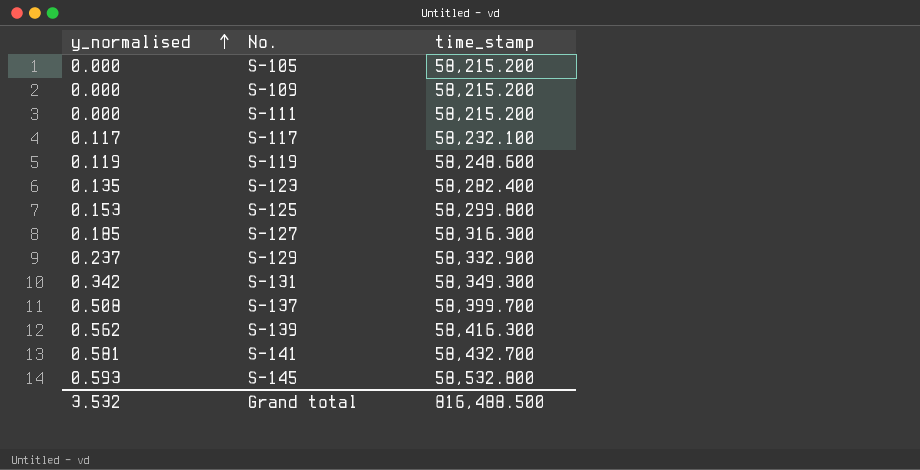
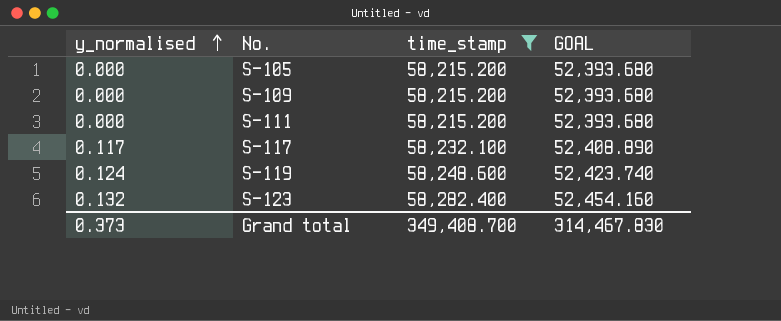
filter: none -> time_stamp <= 58,282.400
column GOAL | formula: none -> [time_stamp] * 0.9
S-119 | y_normalised: 0.119 -> 0.124
S-123 | y_normalised: 0.135 -> 0.132
Grand total | y_normalised: 3.532 -> 0.373
Grand total | time_stamp: 816,488.500 -> 349,408.700

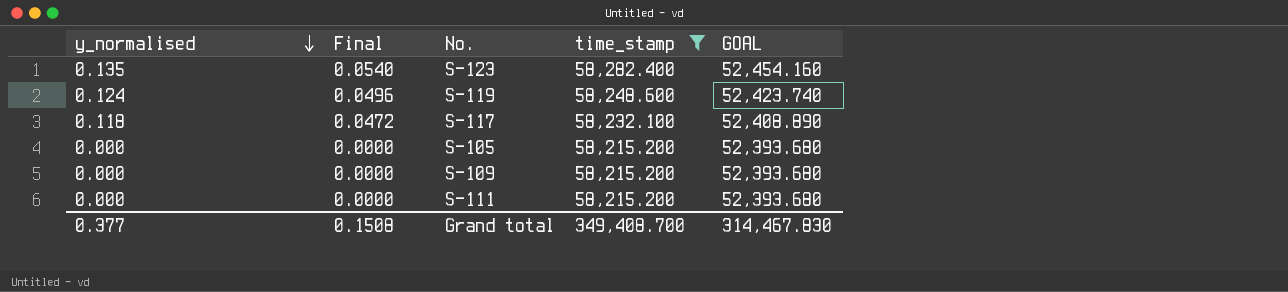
row order: y_normalised ascending -> y_normalised descending
column Final | formula: none -> [y_normalised] * 0.4
S-123 | y_normalised: 0.132 -> 0.135
S-117 | y_normalised: 0.117 -> 0.118
Grand total | y_normalised: 0.373 -> 0.377

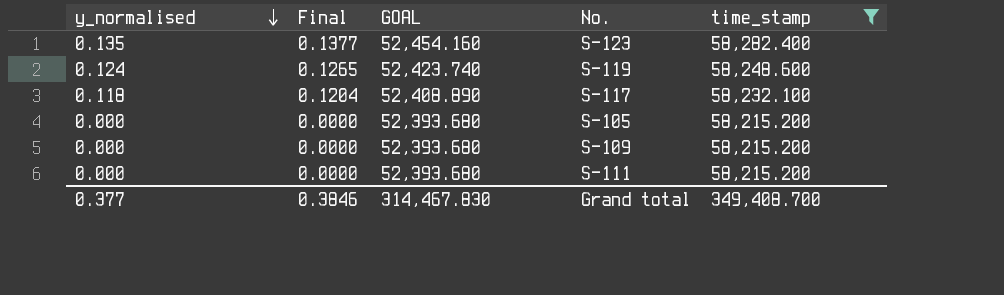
column Final | formula: [y_normalised] * 0.4 -> [y_normalised] * 1.02
column GOAL | position: 5 -> 3
Grand total | Final: 0.1508 -> 0.3846

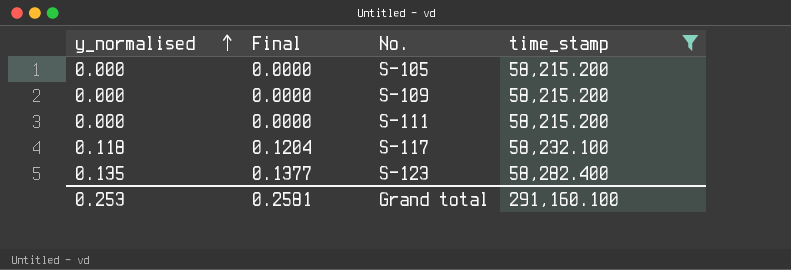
row order: y_normalised descending -> y_normalised ascending
column GOAL | formula: [time_stamp] * 0.9 -> none
row S-119: 0.124 | 0.1265 | 52,423.740 | 58,248.600 -> none
Grand total | y_normalised: 0.377 -> 0.253
Grand total | Final: 0.3846 -> 0.2581
Grand total | time_stamp: 349,408.700 -> 291,160.100

